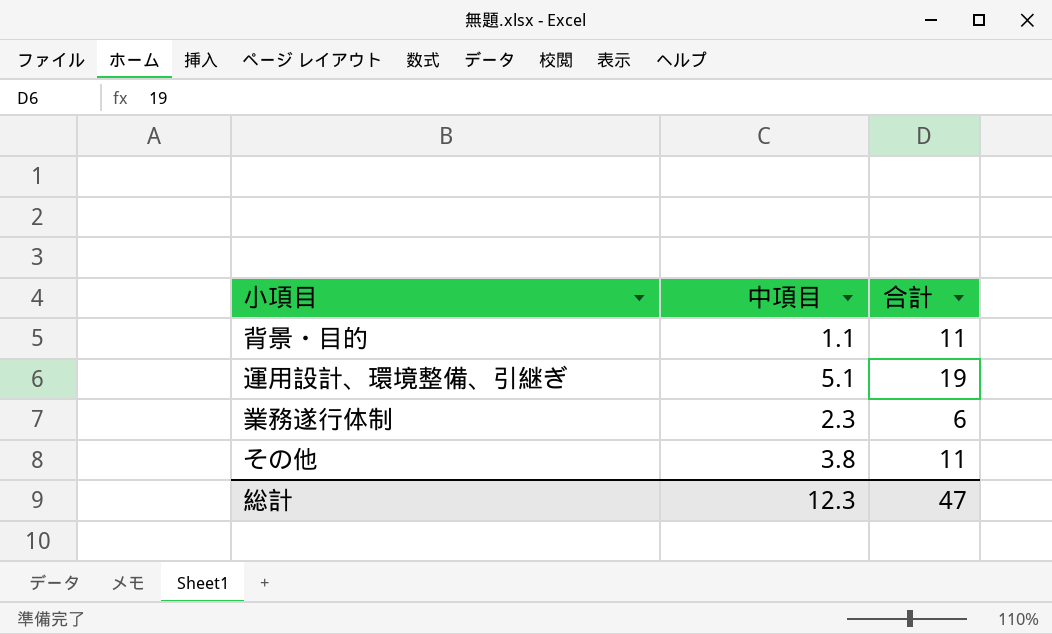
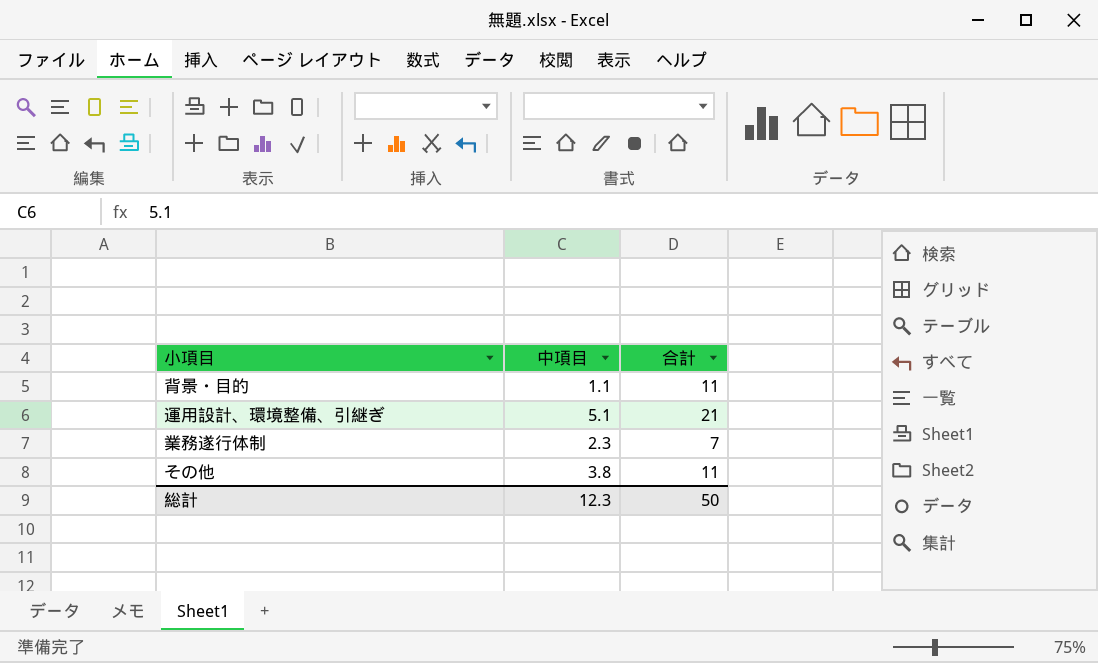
運用設計、環境整備、引継ぎ | 合計: 19 -> 21
業務遂行体制 | 合計: 6 -> 7
総計 | 合計: 47 -> 50

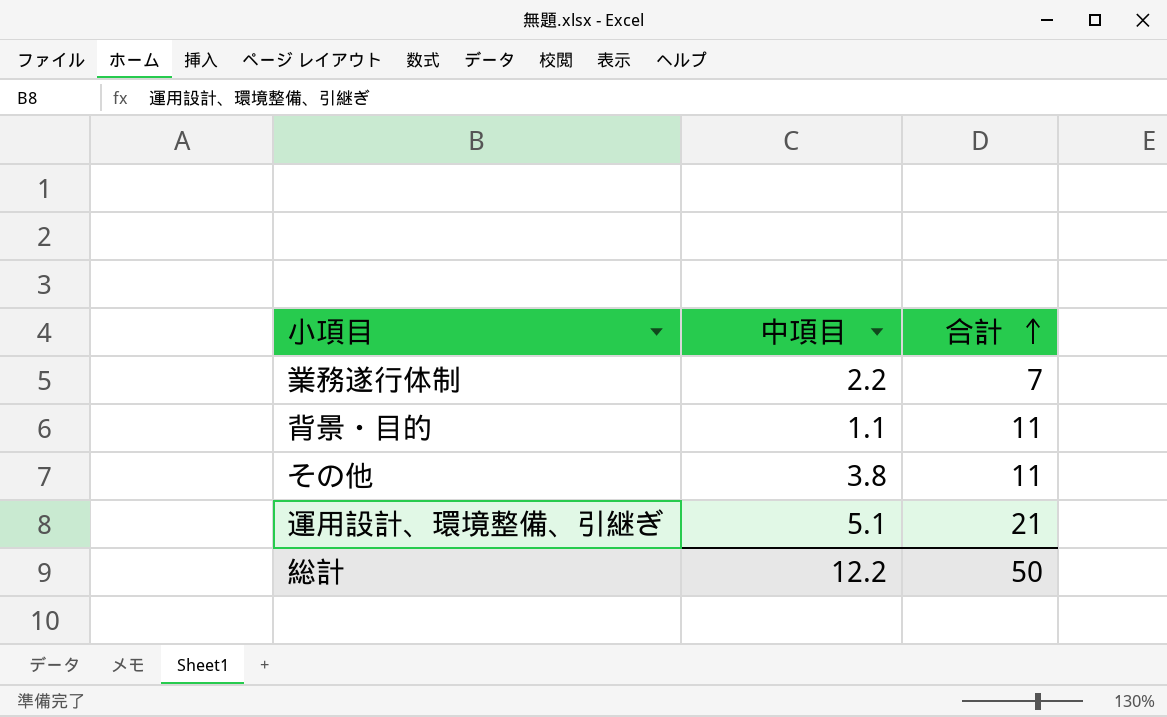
row order: none -> 合計 ascending
業務遂行体制 | 中項目: 2.3 -> 2.2
総計 | 中項目: 12.3 -> 12.2

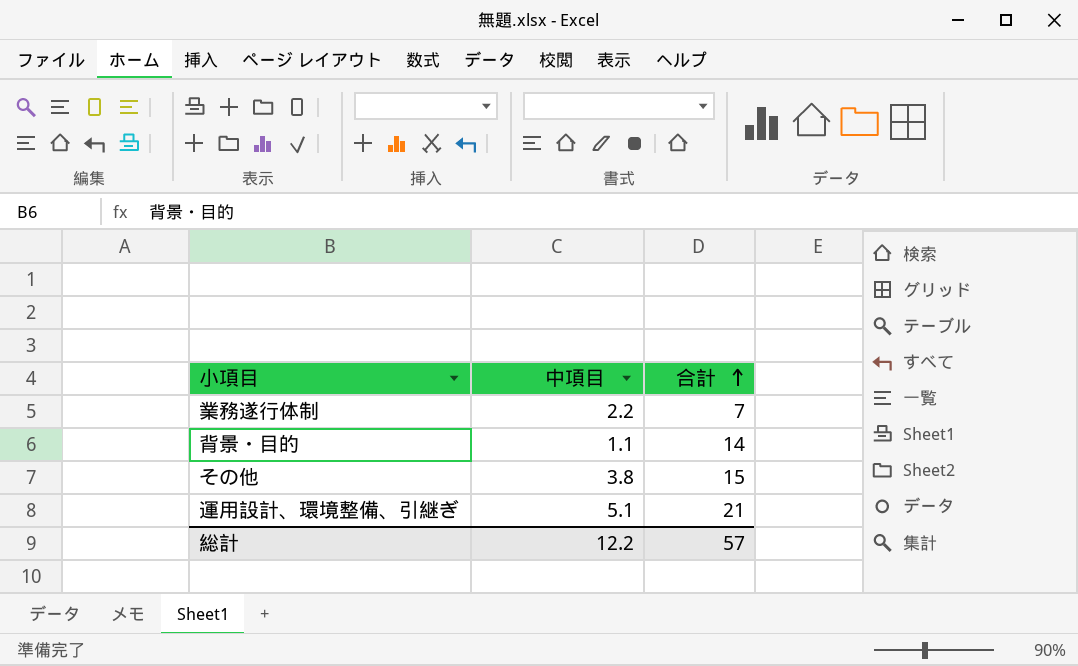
背景・目的 | 合計: 11 -> 14
その他 | 合計: 11 -> 15
総計 | 合計: 50 -> 57

